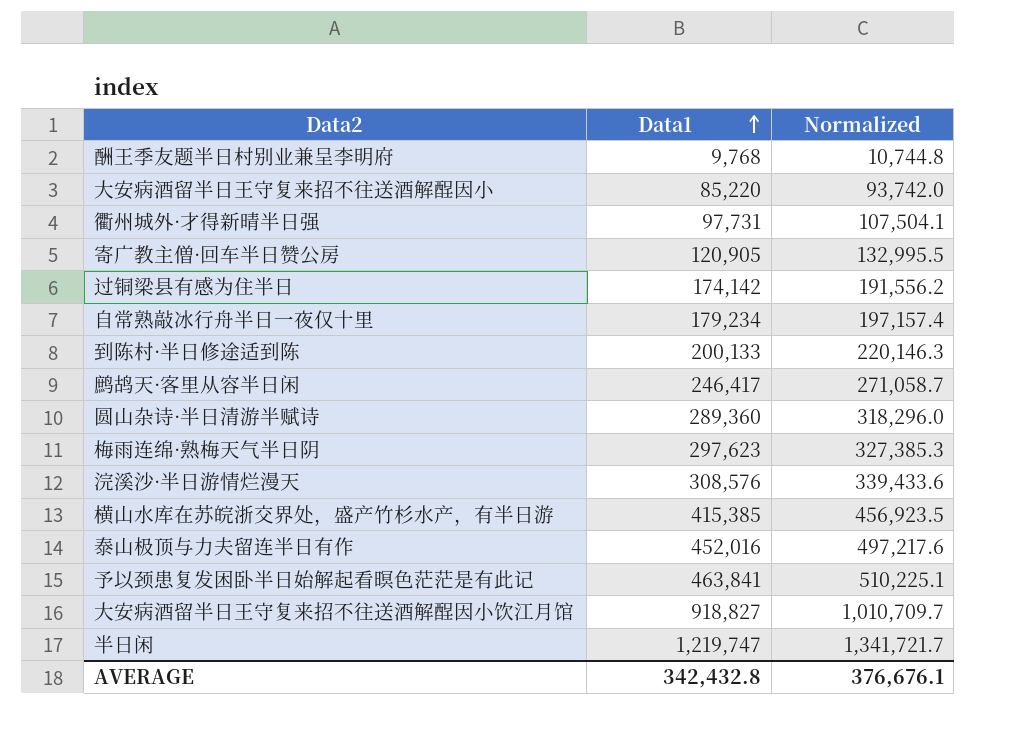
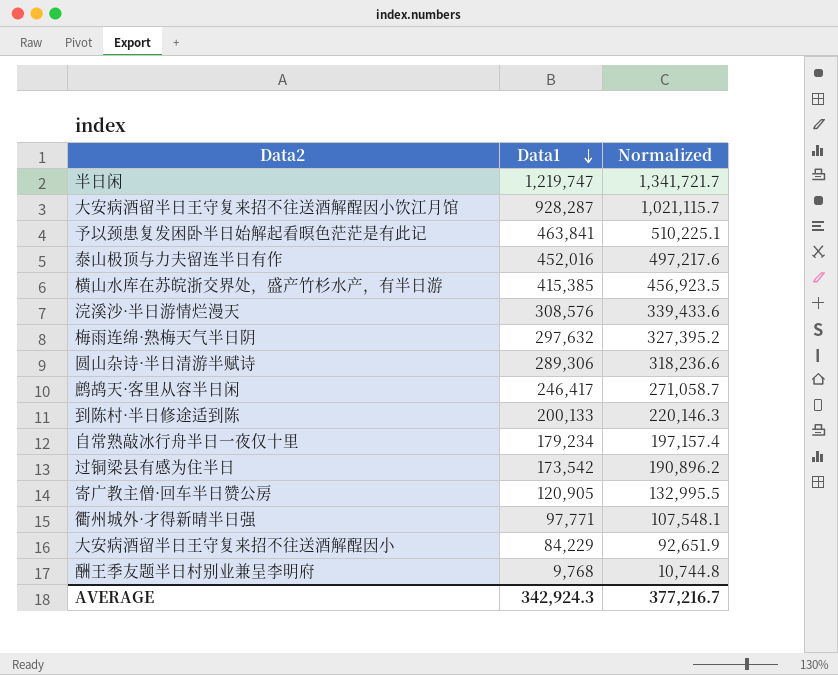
row order: Data1 ascending -> Data1 descending
大安病酒留半日王守复来招不往送酒解酲因小饮江月馆 | Data1: 918,827 -> 928,287
大安病酒留半日王守复来招不往送酒解酲因小饮江月馆 | Normalized: 1,010,709.7 -> 1,021,115.7
梅雨连绵·熟梅天气半日阴 | Data1: 297,623 -> 297,632
梅雨连绵·熟梅天气半日阴 | Normalized: 327,385.3 -> 327,395.2
圆山杂诗·半日清游半赋诗 | Data1: 289,360 -> 289,306
圆山杂诗·半日清游半赋诗 | Normalized: 318,296.0 -> 318,236.6
过铜梁县有感为住半日 | Data1: 174,142 -> 173,542
过铜梁县有感为住半日 | Normalized: 191,556.2 -> 190,896.2
衢州城外·才得新晴半日强 | Data1: 97,731 -> 97,771
衢州城外·才得新晴半日强 | Normalized: 107,504.1 -> 107,548.1
大安病酒留半日王守复来招不往送酒解酲因小 | Data1: 85,220 -> 84,229
大安病酒留半日王守复来招不往送酒解酲因小 | Normalized: 93,742.0 -> 92,651.9
AVERAGE | Data1: 342,432.8 -> 342,924.3
AVERAGE | Normalized: 376,676.1 -> 377,216.7

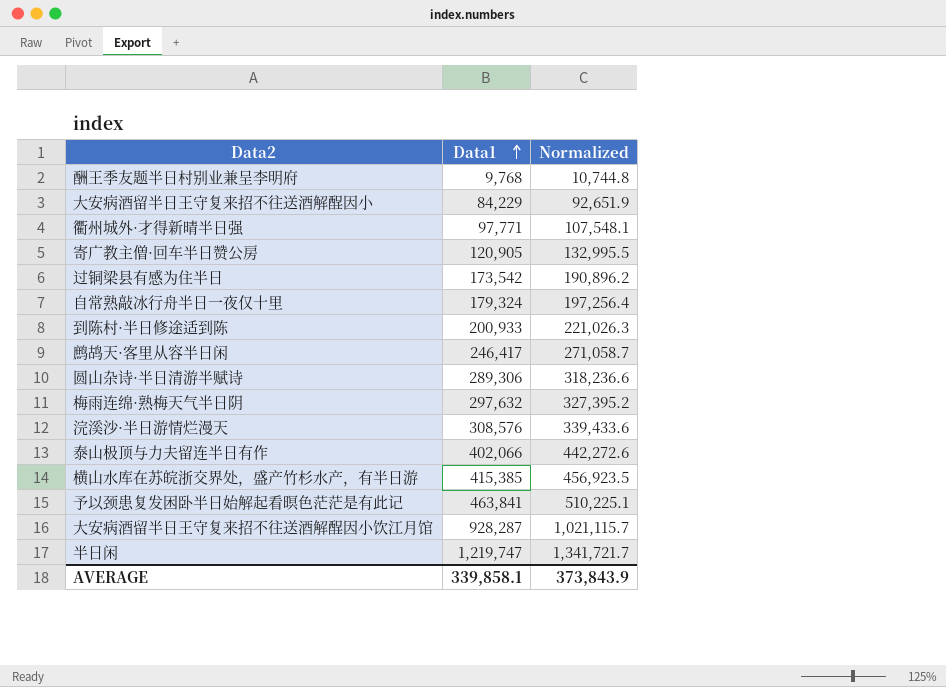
row order: Data1 descending -> Data1 ascending
自常熟敲冰行舟半日一夜仅十里 | Data1: 179,234 -> 179,324
自常熟敲冰行舟半日一夜仅十里 | Normalized: 197,157.4 -> 197,256.4
到陈村·半日修途适到陈 | Data1: 200,133 -> 200,933
到陈村·半日修途适到陈 | Normalized: 220,146.3 -> 221,026.3
泰山极顶与力夫留连半日有作 | Data1: 452,016 -> 402,066
泰山极顶与力夫留连半日有作 | Normalized: 497,217.6 -> 442,272.6
AVERAGE | Data1: 342,924.3 -> 339,858.1
AVERAGE | Normalized: 377,216.7 -> 373,843.9

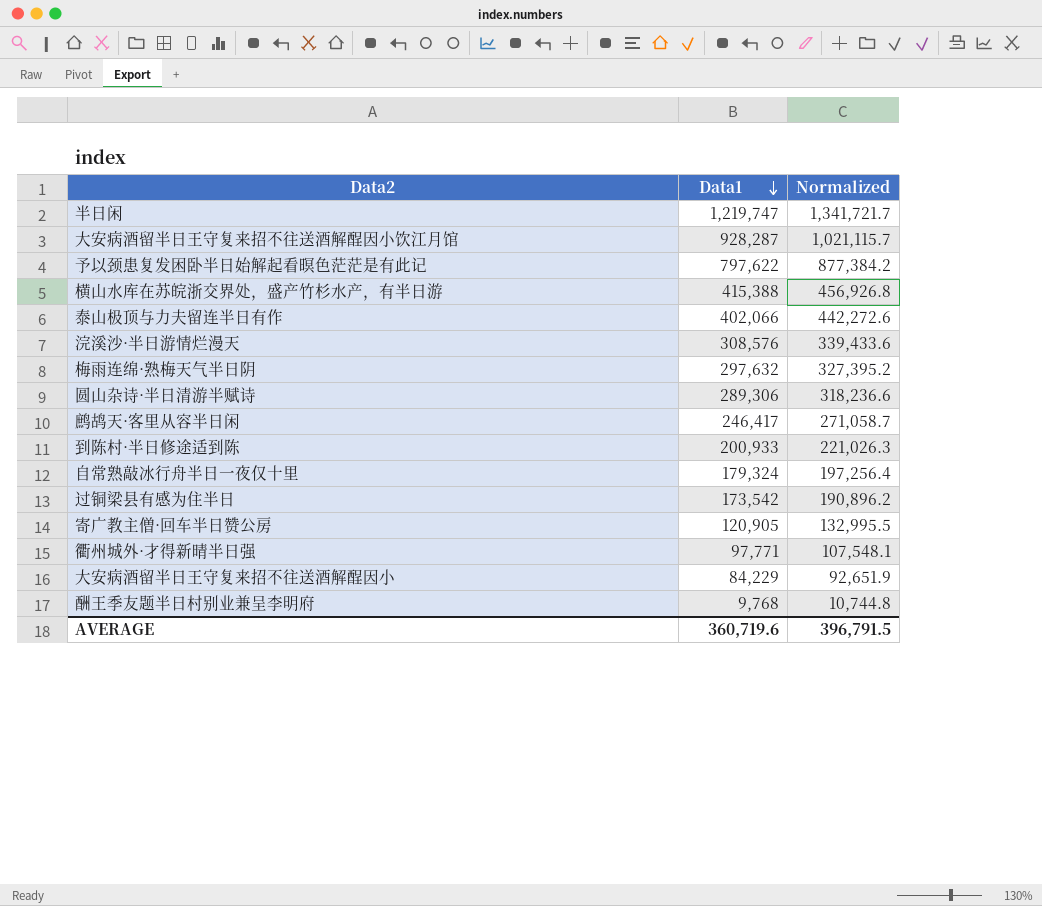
row order: Data1 ascending -> Data1 descending
予以颈患复发困卧半日始解起看暝色茫茫是有此记 | Data1: 463,841 -> 797,622
予以颈患复发困卧半日始解起看暝色茫茫是有此记 | Normalized: 510,225.1 -> 877,384.2
横山水库在苏皖浙交界处，盛产竹杉水产，有半日游 | Data1: 415,385 -> 415,388
横山水库在苏皖浙交界处，盛产竹杉水产，有半日游 | Normalized: 456,923.5 -> 456,926.8
AVERAGE | Data1: 339,858.1 -> 360,719.6
AVERAGE | Normalized: 373,843.9 -> 396,791.5

